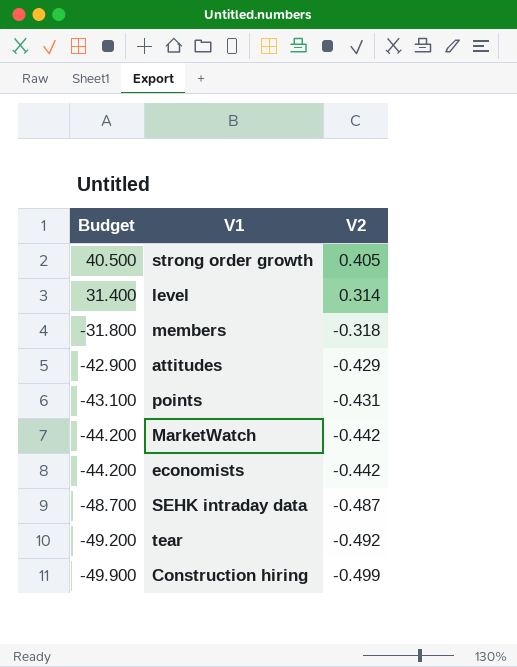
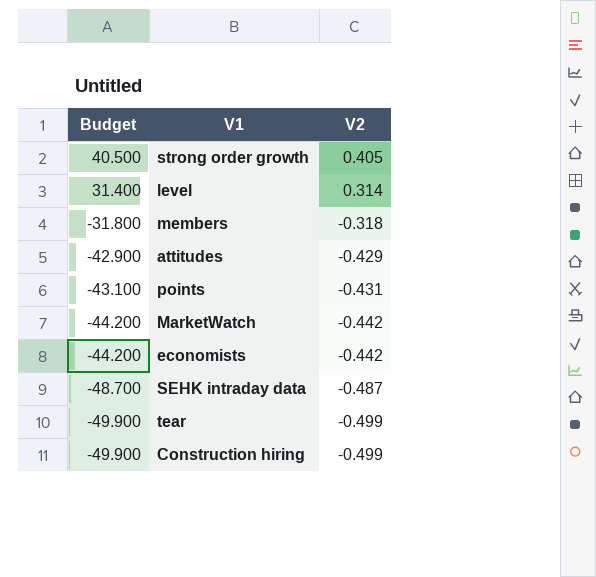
tear | Budget: -49.200 -> -49.900
tear | V2: -0.492 -> -0.499

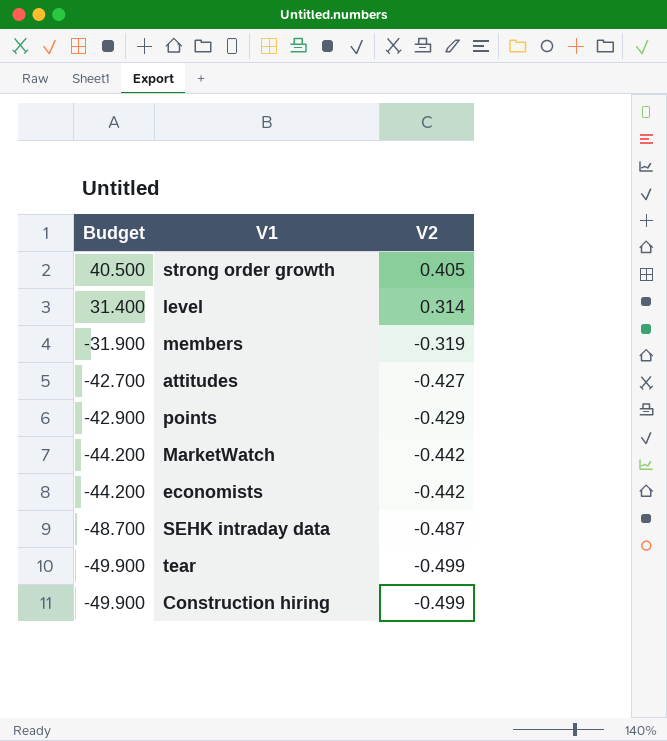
members | Budget: -31.800 -> -31.900
members | V2: -0.318 -> -0.319
attitudes | Budget: -42.900 -> -42.700
attitudes | V2: -0.429 -> -0.427
points | Budget: -43.100 -> -42.900
points | V2: -0.431 -> -0.429

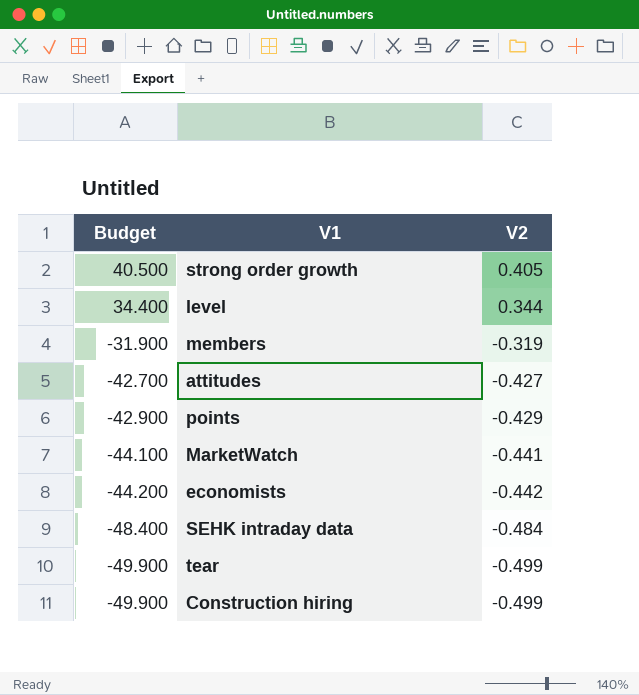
level | Budget: 31.400 -> 34.400
level | V2: 0.314 -> 0.344
MarketWatch | Budget: -44.200 -> -44.100
MarketWatch | V2: -0.442 -> -0.441
SEHK intraday data | Budget: -48.700 -> -48.400
SEHK intraday data | V2: -0.487 -> -0.484

